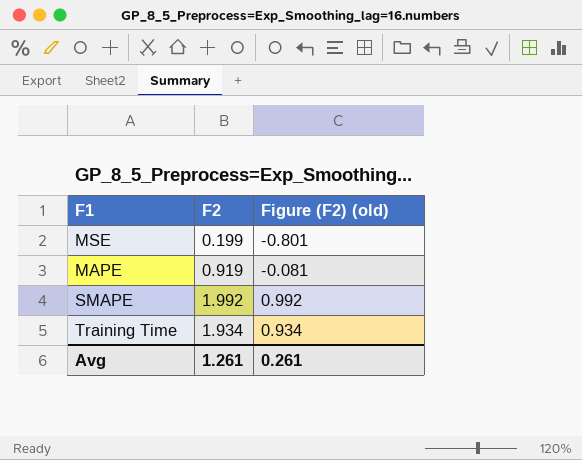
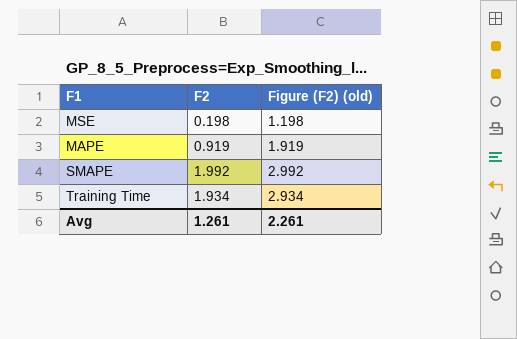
column Figure (F2) (old) | formula: [F2] - 1 -> [F2] + 1
MSE | F2: 0.199 -> 0.198
Avg | Figure (F2) (old): 0.261 -> 2.261

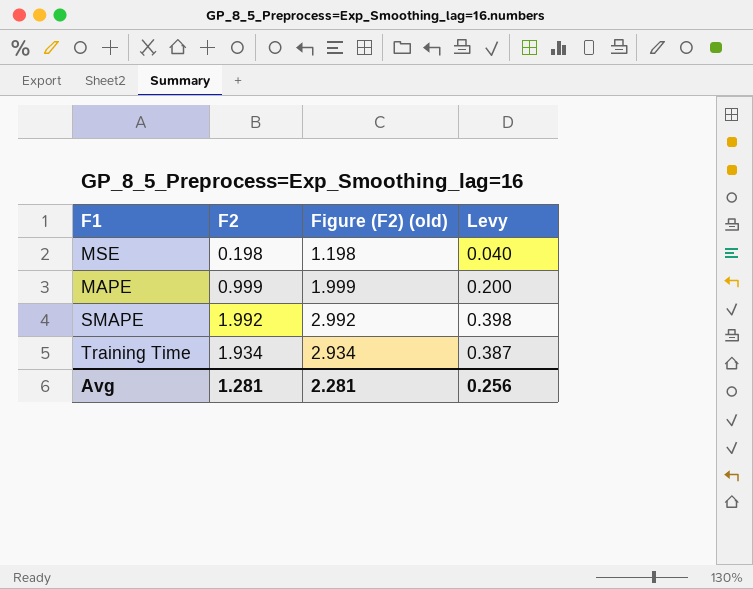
column Levy | formula: none -> [F2] * 0.2
MAPE | F2: 0.919 -> 0.999
MAPE | Figure (F2) (old): 1.919 -> 1.999
Avg | F2: 1.261 -> 1.281
Avg | Figure (F2) (old): 2.261 -> 2.281

